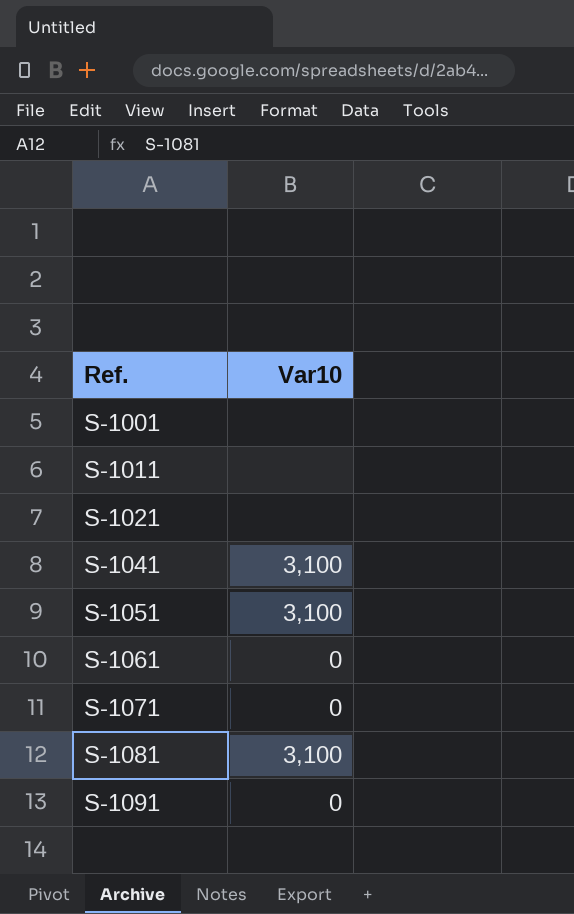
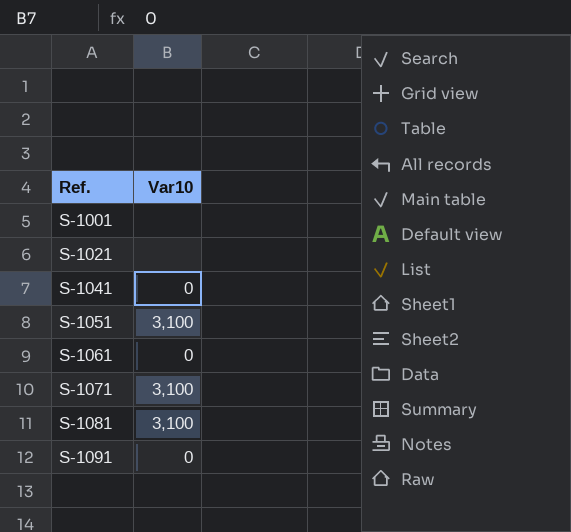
row S-1011: none -> none
S-1041 | Var10: 3,100 -> 0
S-1071 | Var10: 0 -> 3,100

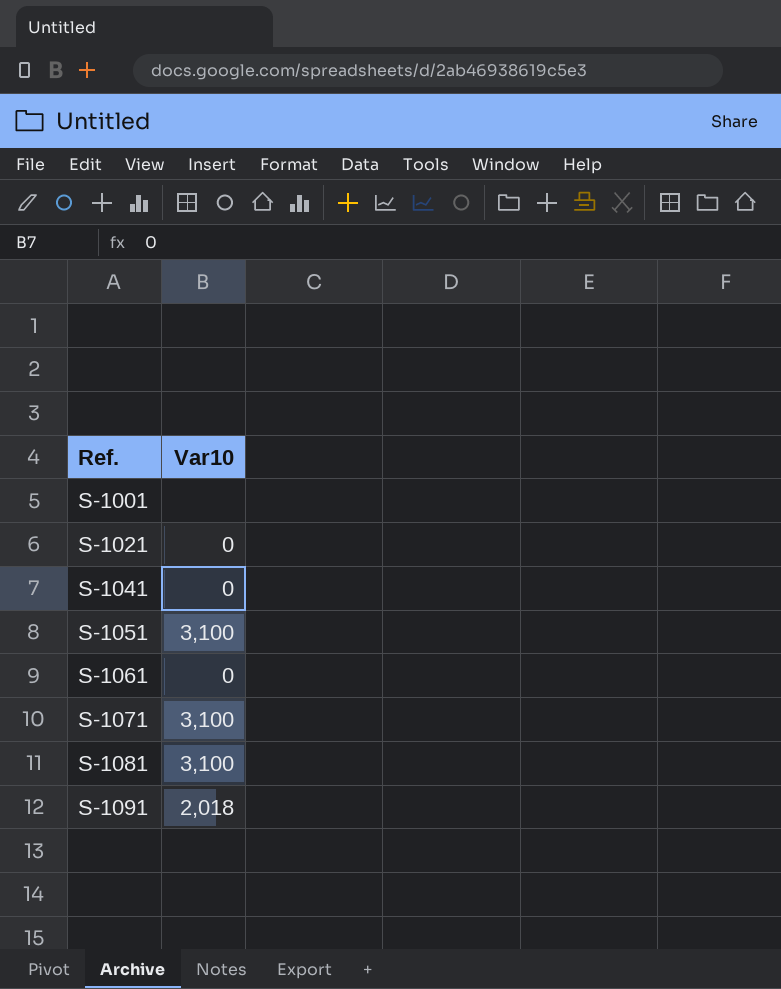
S-1021 | Var10: none -> 0
S-1091 | Var10: 0 -> 2,018

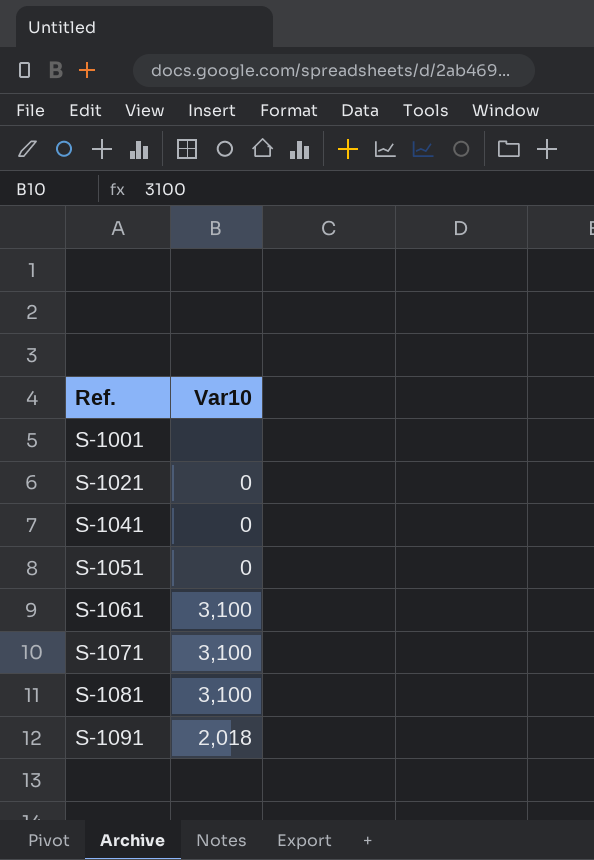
S-1051 | Var10: 3,100 -> 0
S-1061 | Var10: 0 -> 3,100

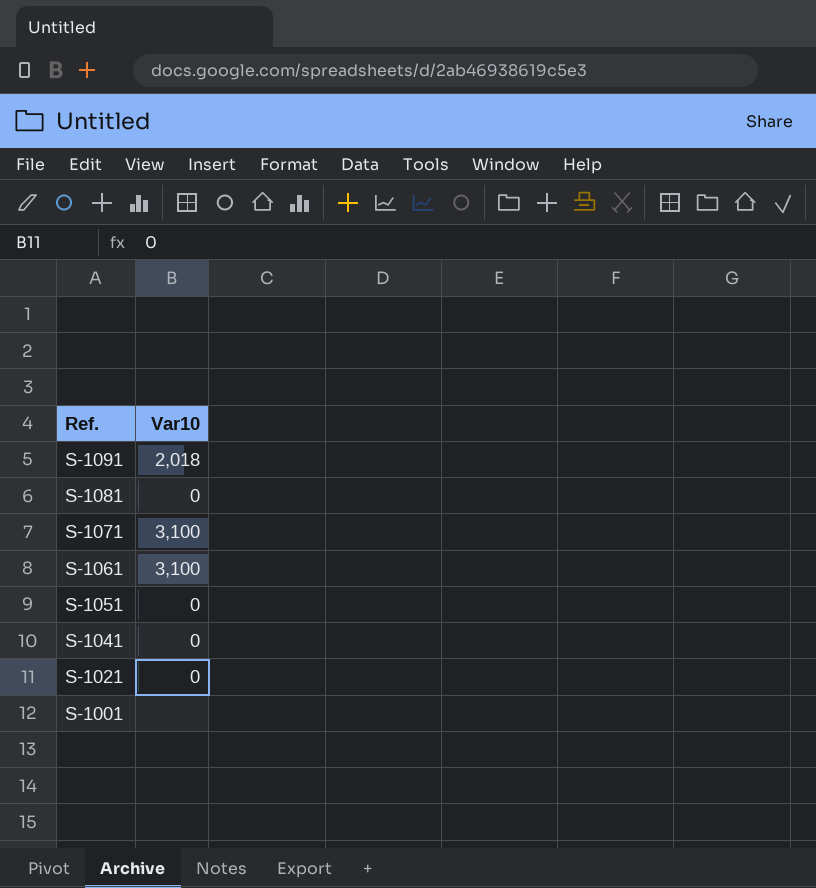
row order: Ref. ascending -> Ref. descending
S-1081 | Var10: 3,100 -> 0

